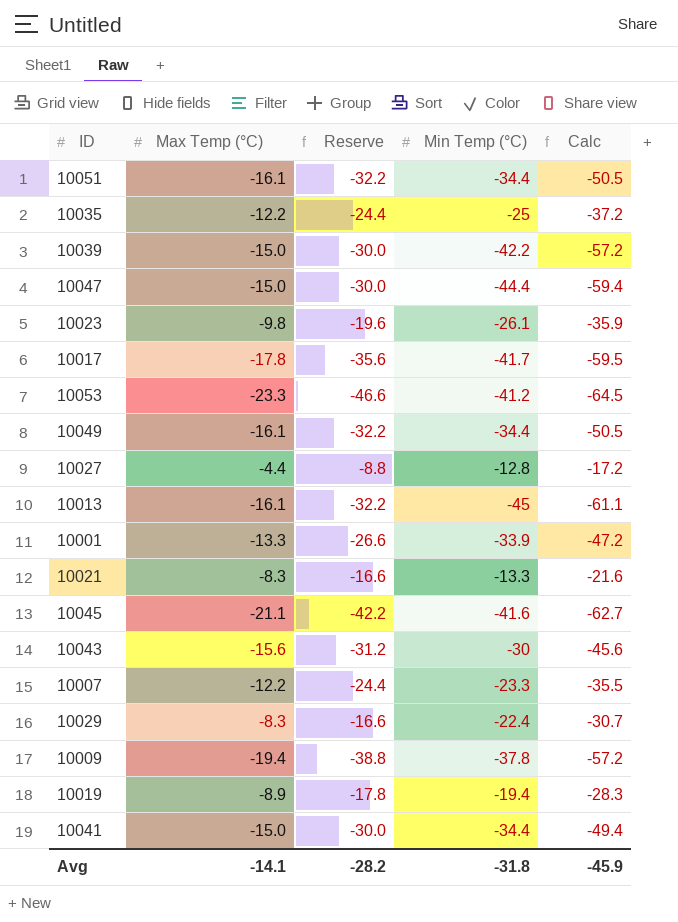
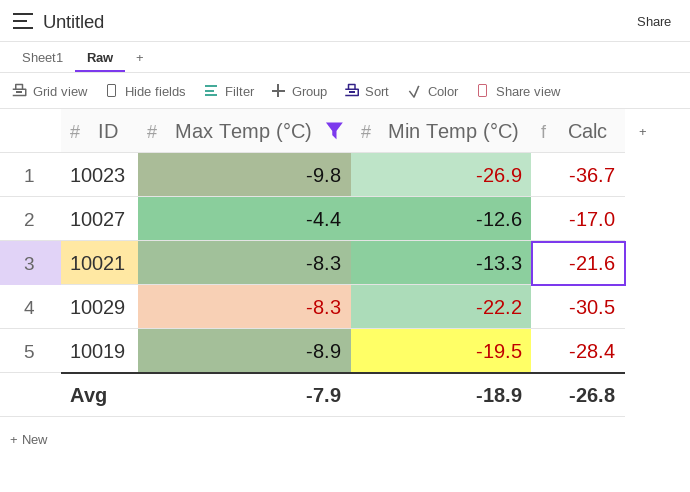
filter: none -> Max Temp (°C) >= -9.8
column Reserve | formula: [Max Temp (°C)] * 2 -> none
10023 | Min Temp (°C): -26.1 -> -26.9
10023 | Calc: -35.9 -> -36.7
10027 | Min Temp (°C): -12.8 -> -12.6
10027 | Calc: -17.2 -> -17.0
10029 | Min Temp (°C): -22.4 -> -22.2
10029 | Calc: -30.7 -> -30.5
10019 | Min Temp (°C): -19.4 -> -19.5
10019 | Calc: -28.3 -> -28.4
Avg | Max Temp (°C): -14.1 -> -7.9
Avg | Min Temp (°C): -31.8 -> -18.9
Avg | Calc: -45.9 -> -26.8

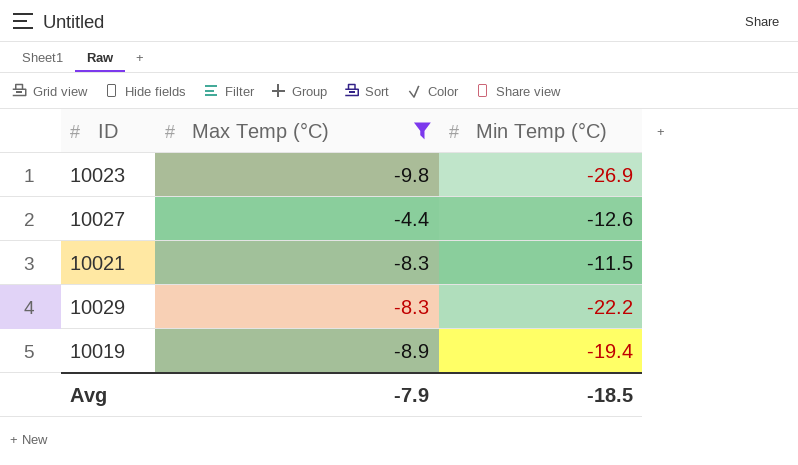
column Calc | formula: [Max Temp (°C)] + [Min Temp (°C)] -> none
10021 | Min Temp (°C): -13.3 -> -11.5
10019 | Min Temp (°C): -19.5 -> -19.4
Avg | Min Temp (°C): -18.9 -> -18.5

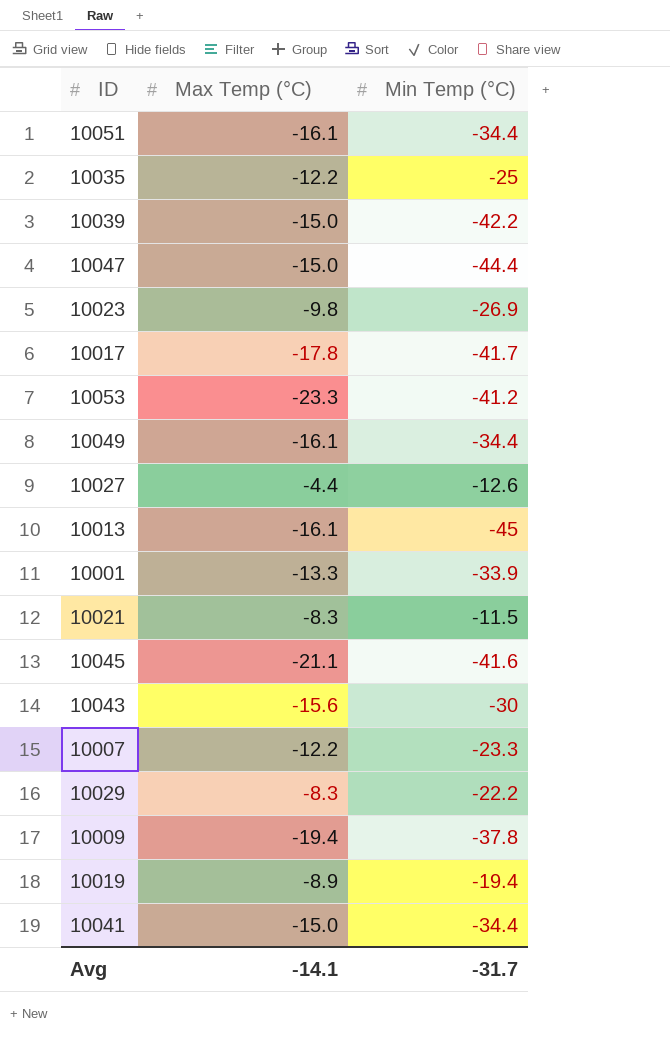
filter: Max Temp (°C) >= -9.8 -> none
Avg | Max Temp (°C): -7.9 -> -14.1
Avg | Min Temp (°C): -18.5 -> -31.7

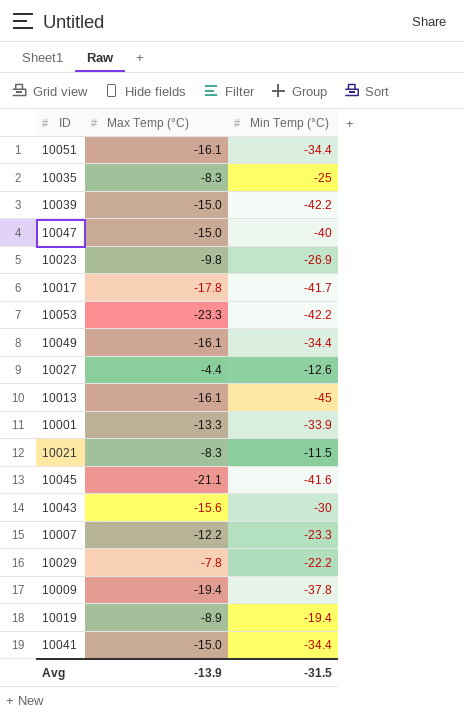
10035 | Max Temp (°C): -12.2 -> -8.3
10047 | Min Temp (°C): -44.4 -> -40
10053 | Min Temp (°C): -41.2 -> -42.2
10029 | Max Temp (°C): -8.3 -> -7.8
Avg | Max Temp (°C): -14.1 -> -13.9
Avg | Min Temp (°C): -31.7 -> -31.5

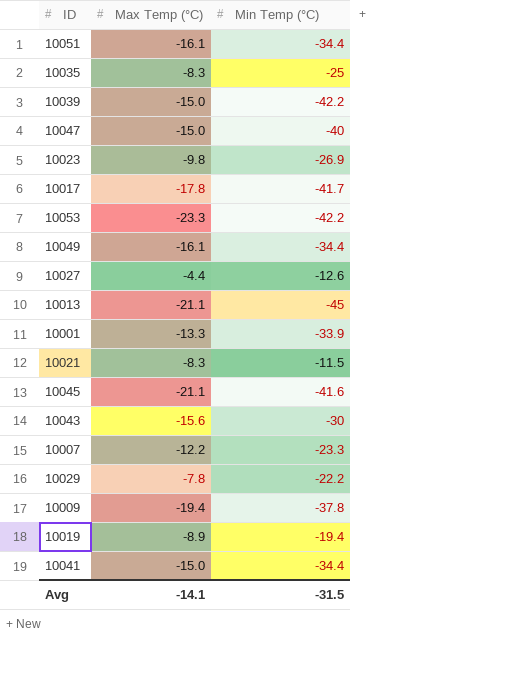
10013 | Max Temp (°C): -16.1 -> -21.1
Avg | Max Temp (°C): -13.9 -> -14.1

